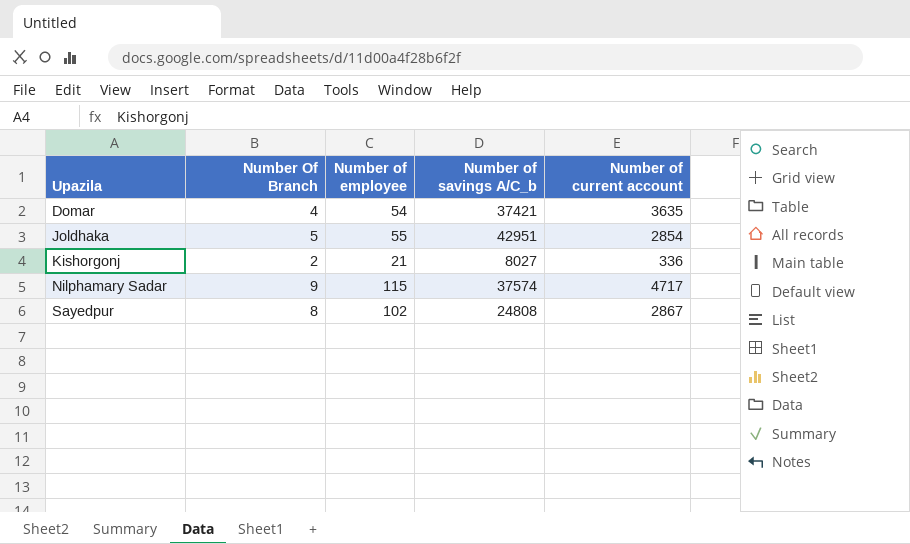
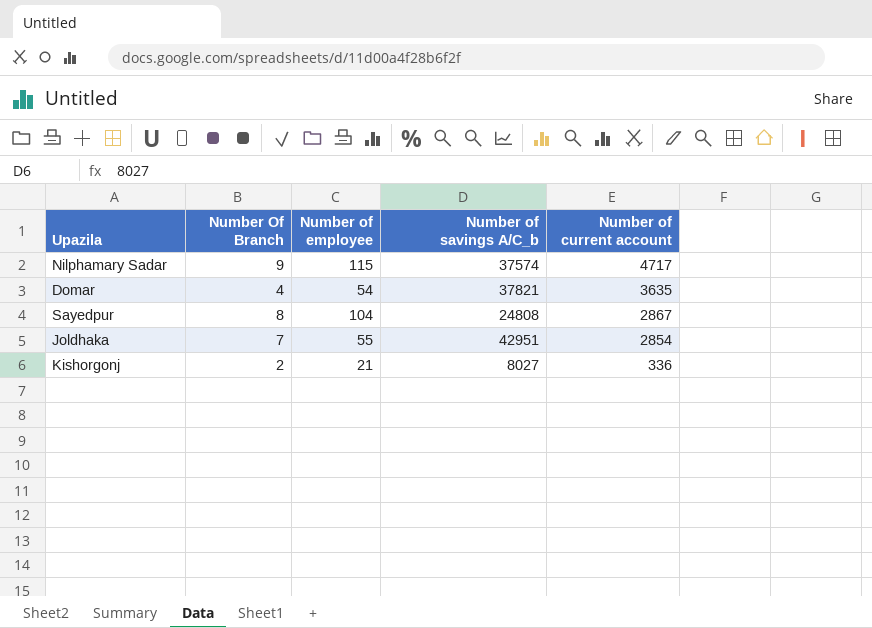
row order: Upazila ascending -> Number of current account descending
Domar | Number of savings A/C_b: 37421 -> 37821
Sayedpur | Number of employee: 102 -> 104
Joldhaka | Number Of Branch: 5 -> 7

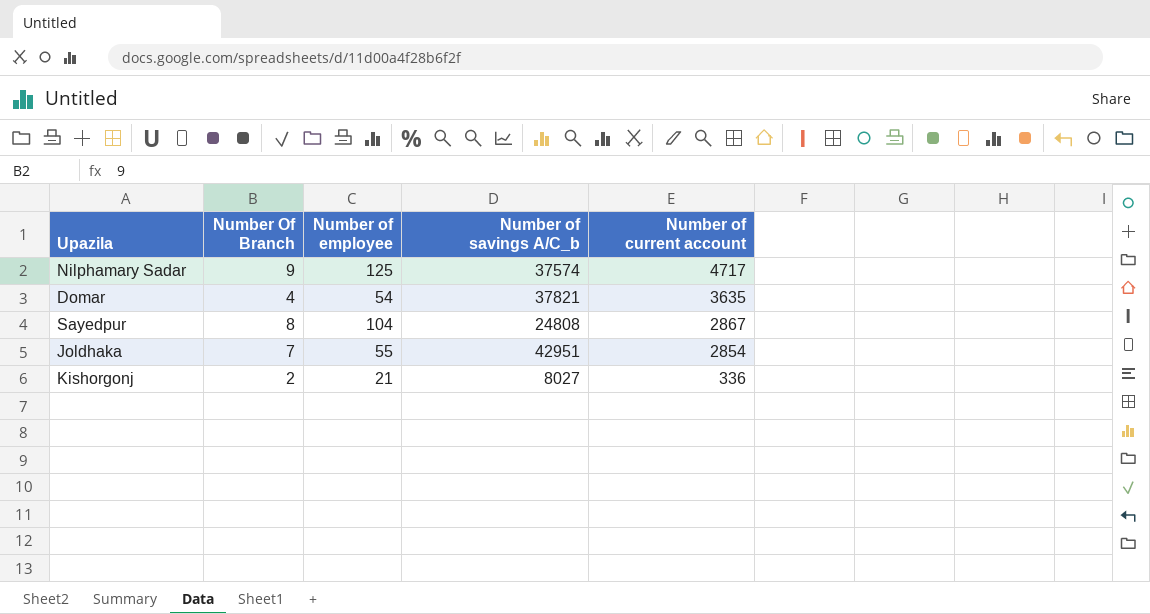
Nilphamary Sadar | Number of employee: 115 -> 125

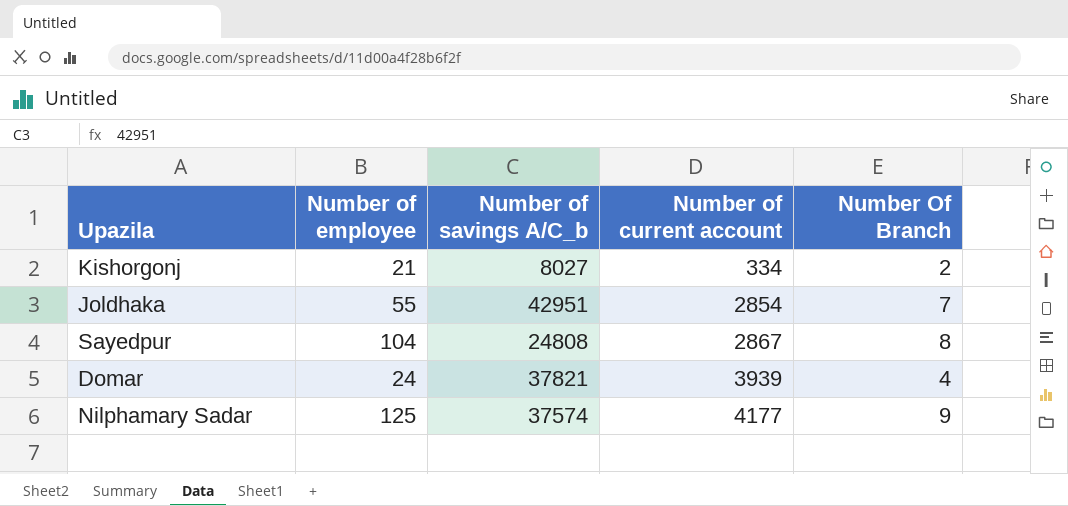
row order: Number of current account descending -> Number of current account ascending
column Number Of Branch | position: 2 -> 5
Kishorgonj | Number of current account: 336 -> 334
Domar | Number of employee: 54 -> 24
Domar | Number of current account: 3635 -> 3939
Nilphamary Sadar | Number of current account: 4717 -> 4177

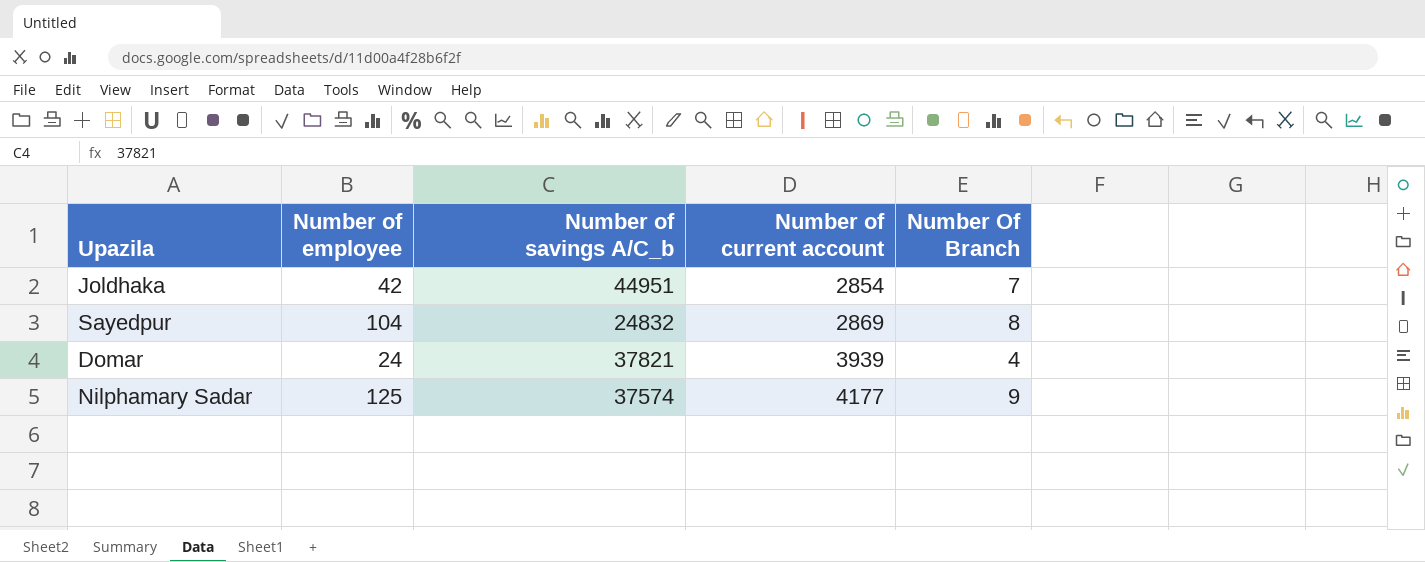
row Kishorgonj: 21 | 8027 | 334 | 2 -> none
Joldhaka | Number of employee: 55 -> 42
Joldhaka | Number of savings A/C_b: 42951 -> 44951
Sayedpur | Number of savings A/C_b: 24808 -> 24832
Sayedpur | Number of current account: 2867 -> 2869

